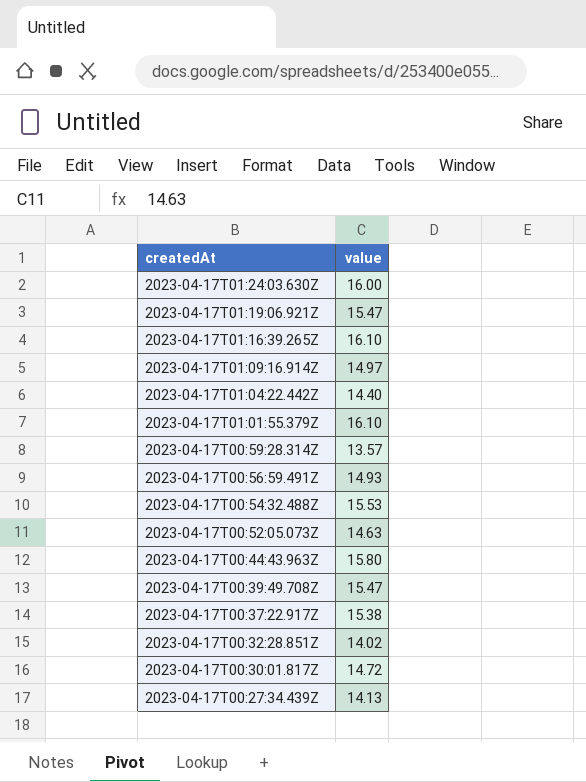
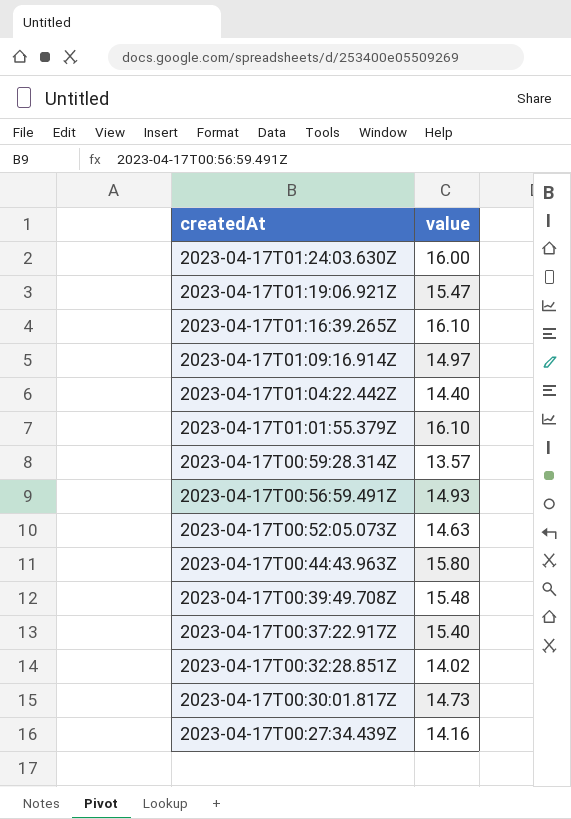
row 2023-04-17T00:54:32.488Z: 15.53 -> none
2023-04-17T00:39:49.708Z | value: 15.47 -> 15.48
2023-04-17T00:37:22.917Z | value: 15.38 -> 15.40
2023-04-17T00:30:01.817Z | value: 14.72 -> 14.73
2023-04-17T00:27:34.439Z | value: 14.13 -> 14.16

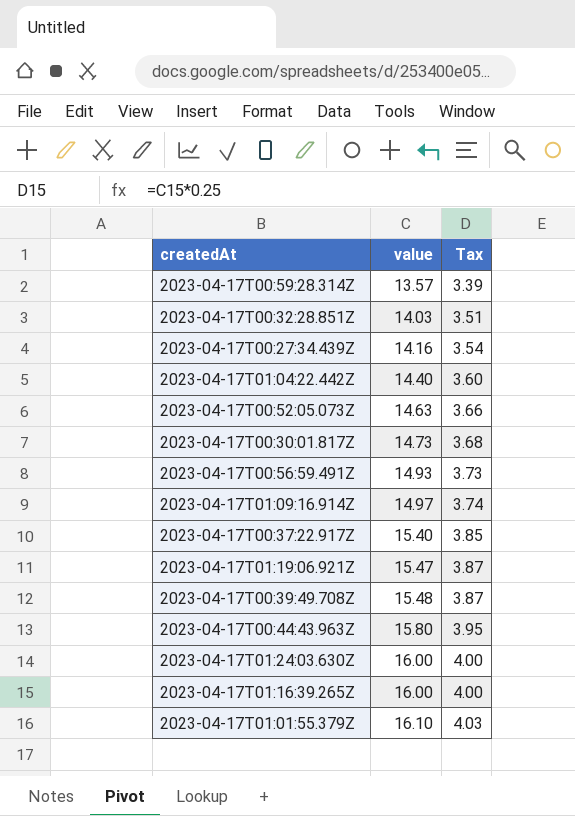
row order: createdAt descending -> value ascending
column Tax | formula: none -> [value] * 0.25
2023-04-17T00:32:28.851Z | value: 14.02 -> 14.03
2023-04-17T01:16:39.265Z | value: 16.10 -> 16.00

